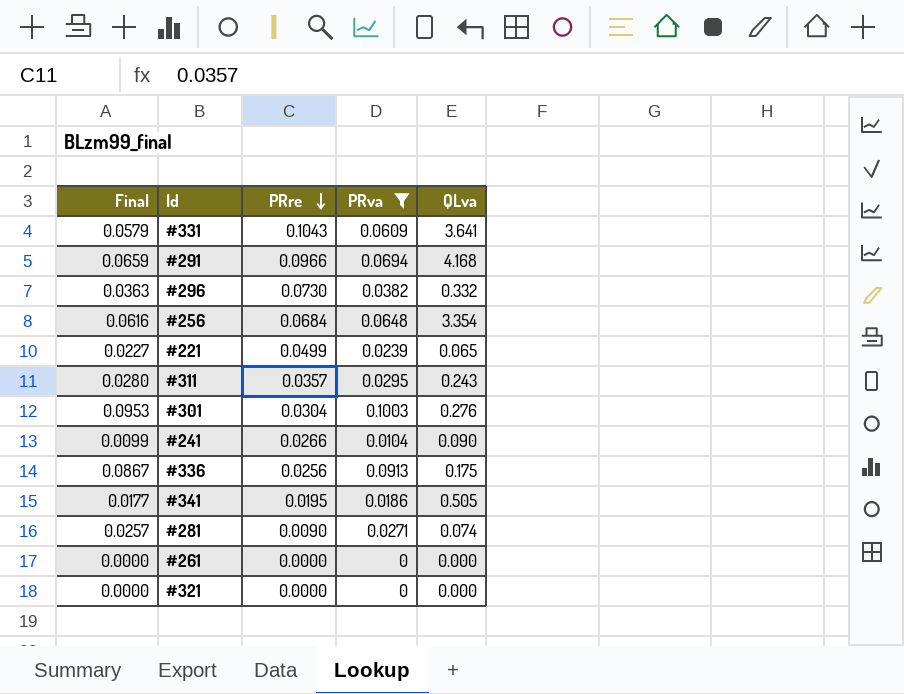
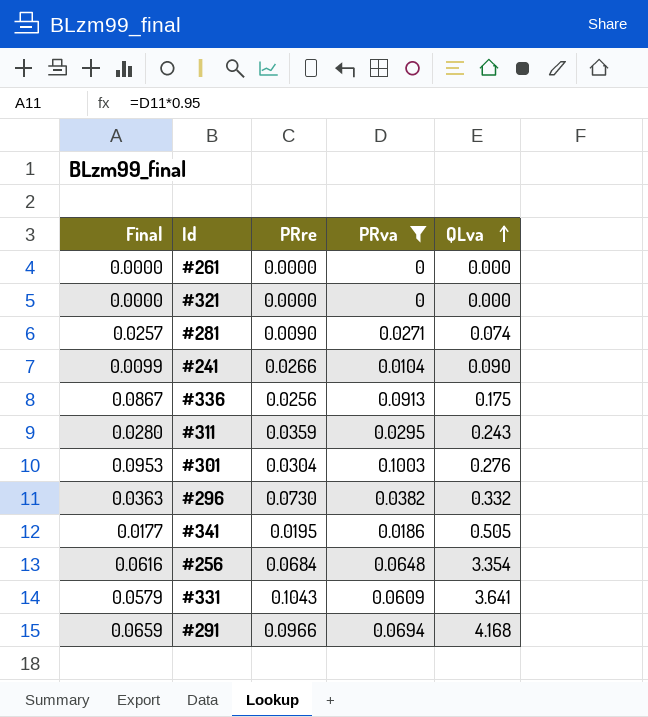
row order: PRre descending -> QLva ascending
row #221: 0.0227 | 0.0499 | 0.0239 | 0.065 -> none
#311 | PRre: 0.0357 -> 0.0359

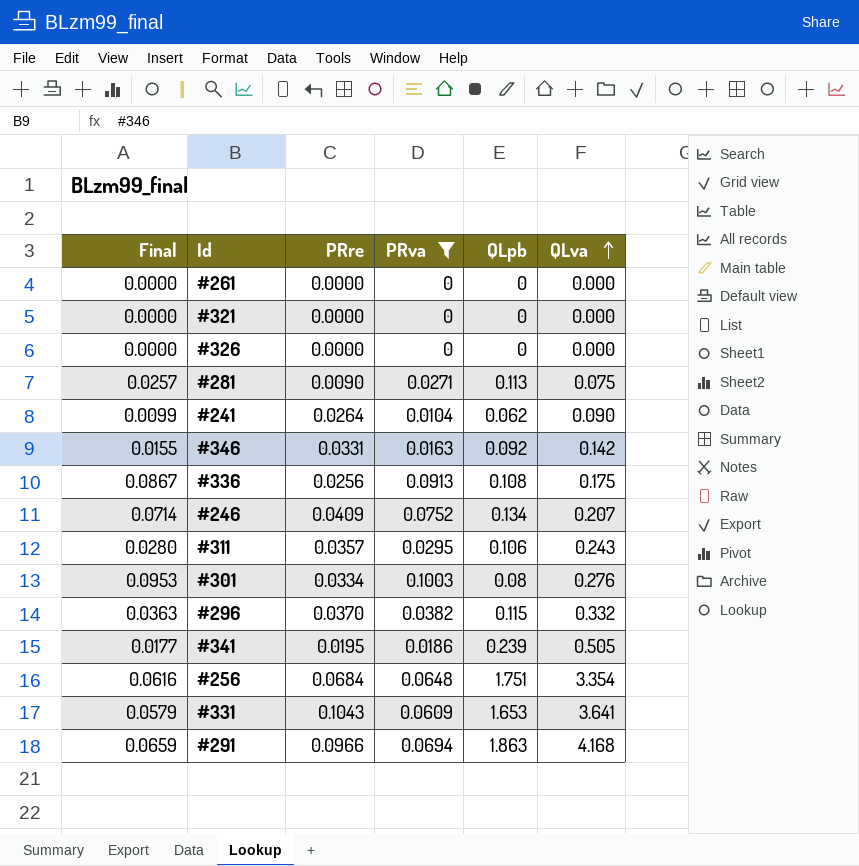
column QLpb | position: none -> 5
row #326: none -> 0.0000 | 0.0000 | 0 | 0 | 0.000
#281 | QLva: 0.074 -> 0.075
#241 | PRre: 0.0266 -> 0.0264
row #346: none -> 0.0155 | 0.0331 | 0.0163 | 0.092 | 0.142
row #246: none -> 0.0714 | 0.0409 | 0.0752 | 0.134 | 0.207
#311 | PRre: 0.0359 -> 0.0357
#301 | PRre: 0.0304 -> 0.0334
#296 | PRre: 0.0730 -> 0.0370

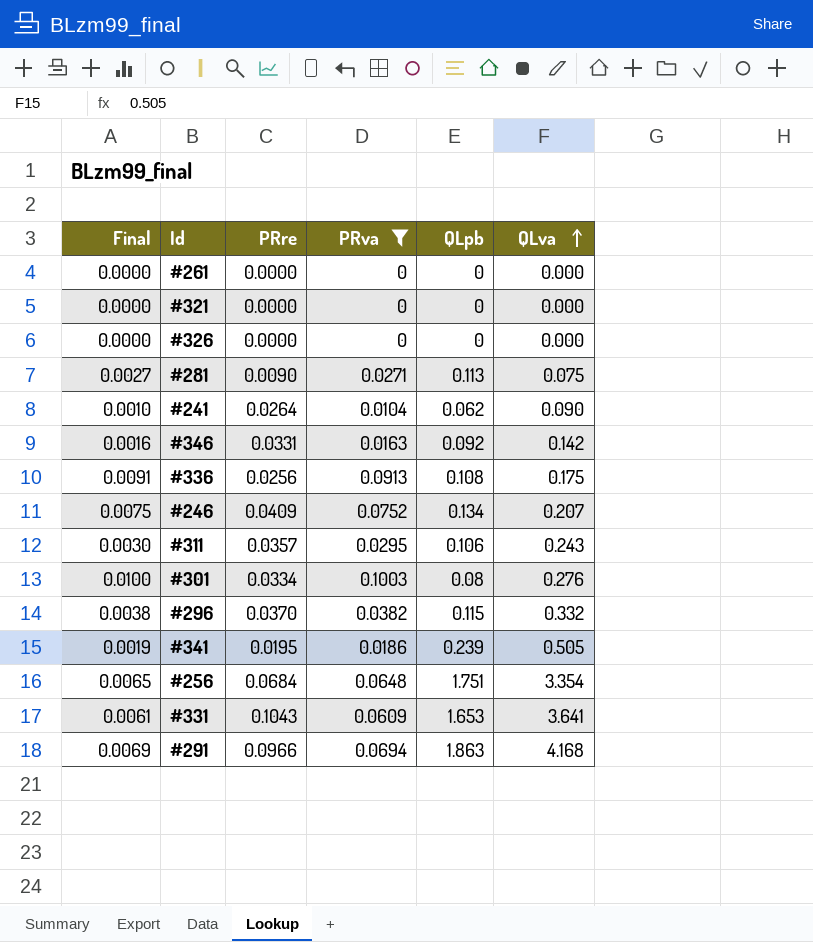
column Final | formula: [PRva] * 0.95 -> [PRva] * 0.1

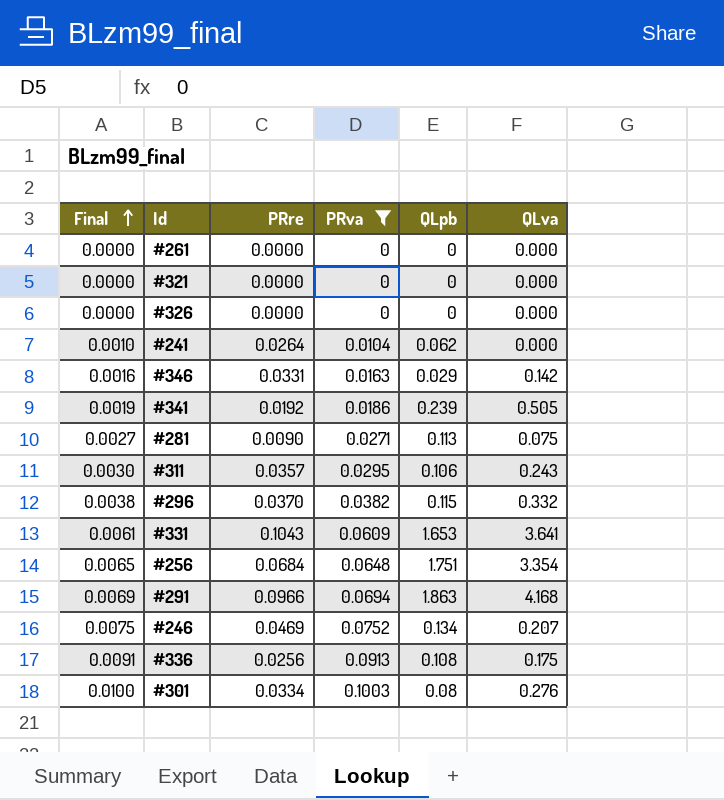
row order: QLva ascending -> Final ascending
#241 | QLva: 0.090 -> 0.000
#346 | QLpb: 0.092 -> 0.029
#341 | PRre: 0.0195 -> 0.0192
#246 | PRre: 0.0409 -> 0.0469

